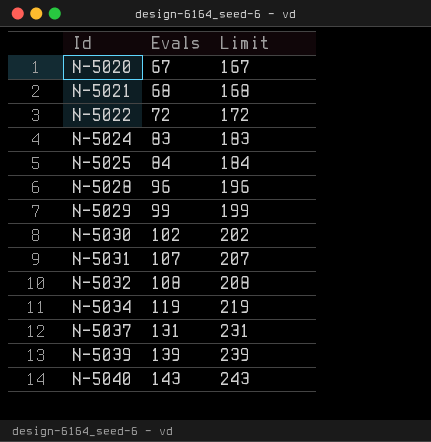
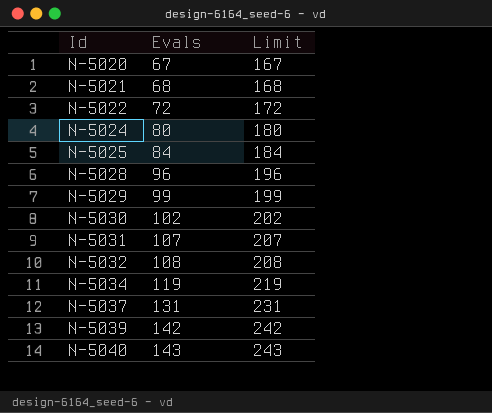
N-5024 | Evals: 83 -> 80
N-5024 | Limit: 183 -> 180
N-5039 | Evals: 139 -> 142
N-5039 | Limit: 239 -> 242

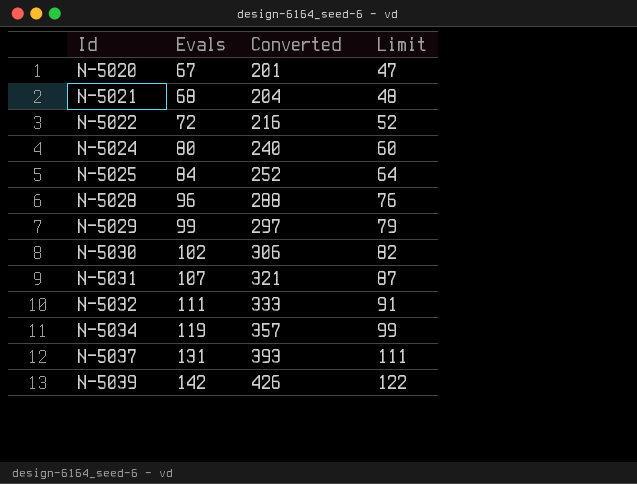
column Converted | formula: none -> [Evals] * 3
column Limit | formula: [Evals] + 100 -> [Evals] - 20
row N-5040: 143 | 243 -> none
N-5032 | Evals: 108 -> 111

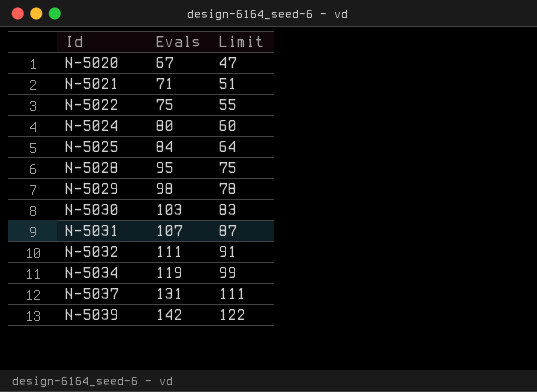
column Converted | formula: [Evals] * 3 -> none
N-5021 | Evals: 68 -> 71
N-5021 | Limit: 48 -> 51
N-5022 | Evals: 72 -> 75
N-5022 | Limit: 52 -> 55
N-5028 | Evals: 96 -> 95
N-5028 | Limit: 76 -> 75
N-5029 | Evals: 99 -> 98
N-5029 | Limit: 79 -> 78
N-5030 | Evals: 102 -> 103
N-5030 | Limit: 82 -> 83

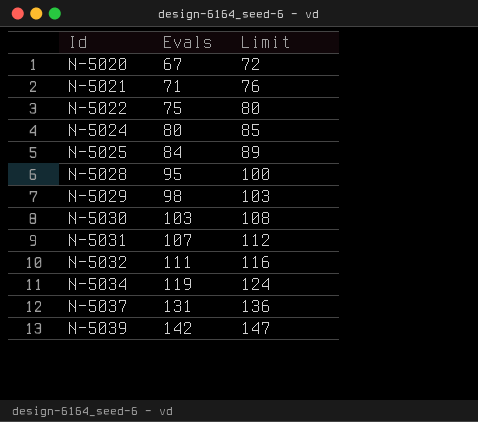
column Limit | formula: [Evals] - 20 -> [Evals] + 5

